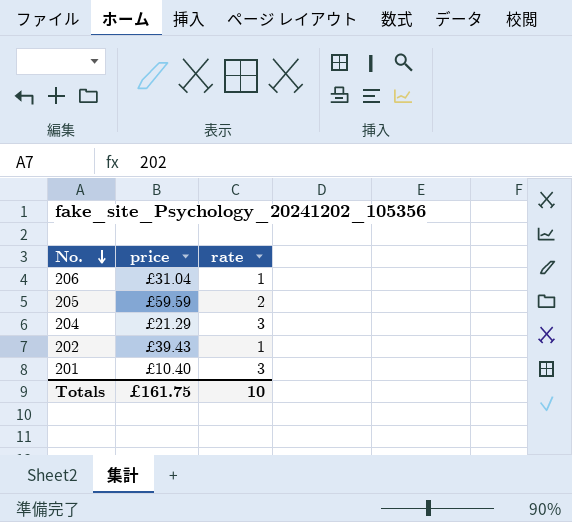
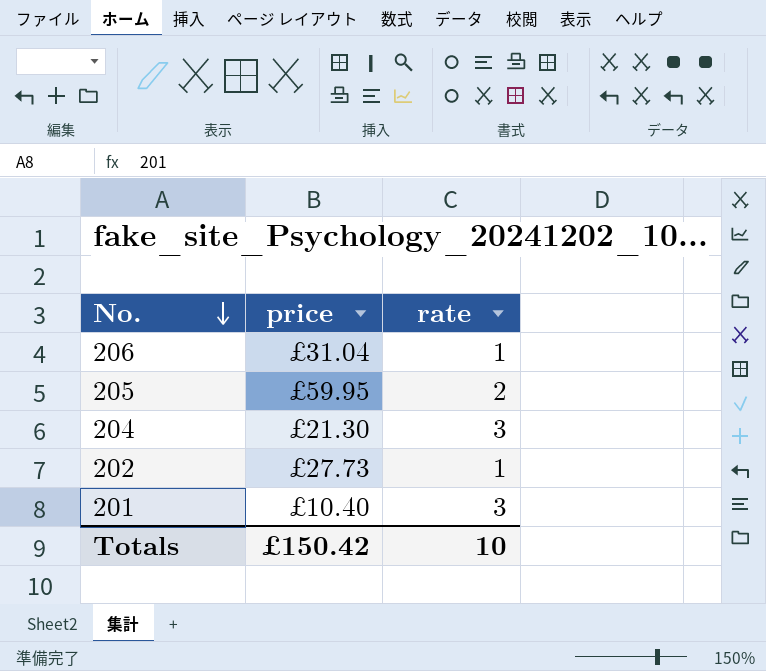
205 | price: £59.59 -> £59.95
204 | price: £21.29 -> £21.30
202 | price: £39.43 -> £27.73
Totals | price: £161.75 -> £150.42

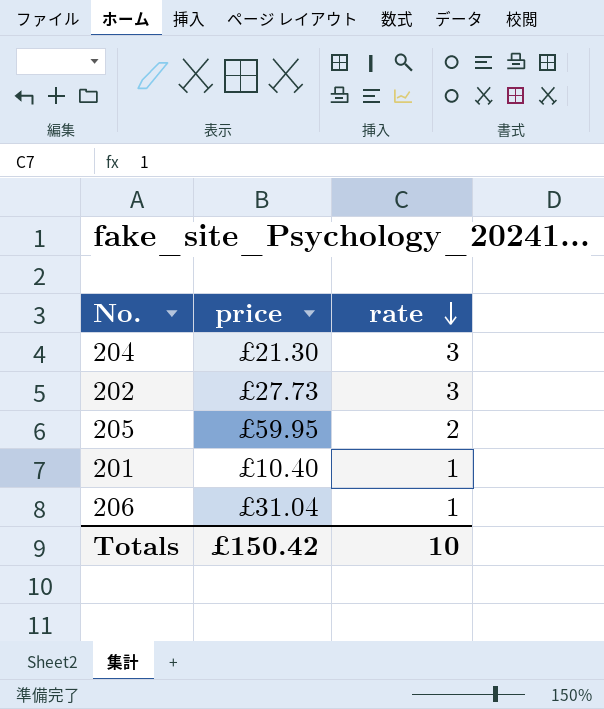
row order: No. descending -> rate descending
202 | rate: 1 -> 3
201 | rate: 3 -> 1

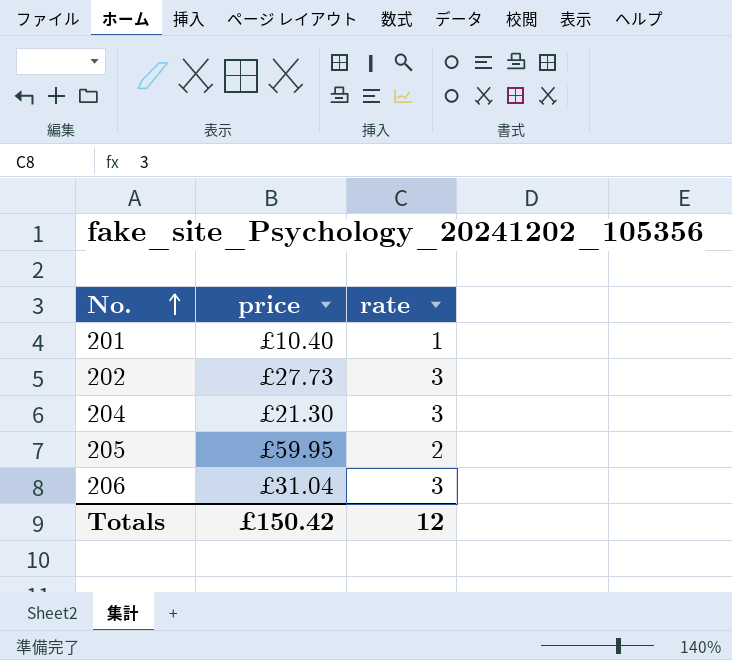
row order: rate descending -> No. ascending
206 | rate: 1 -> 3
Totals | rate: 10 -> 12

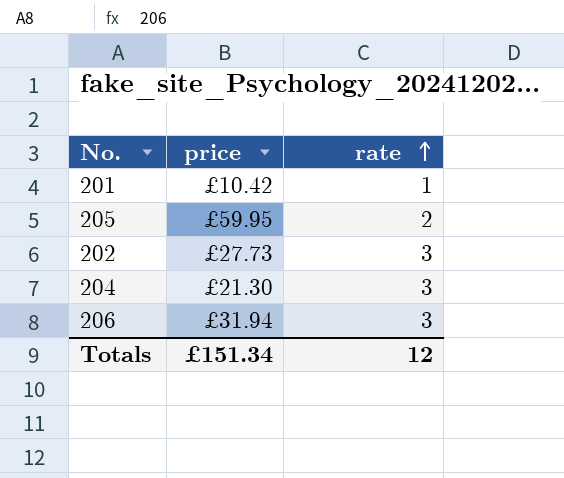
row order: No. ascending -> rate ascending
201 | price: £10.40 -> £10.42
206 | price: £31.04 -> £31.94
Totals | price: £150.42 -> £151.34

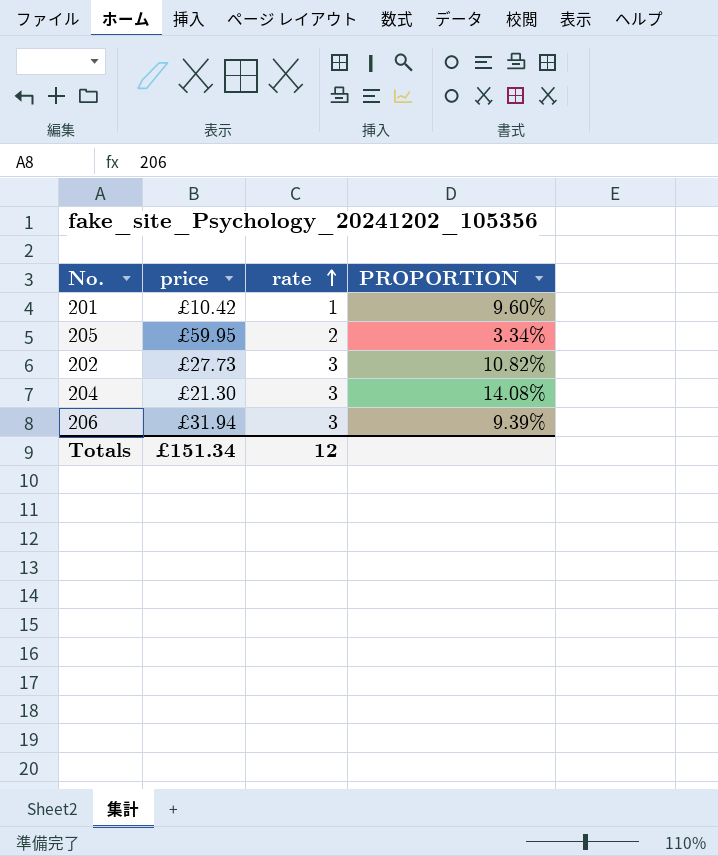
column PROPORTION | formula: none -> [rate] / [price]

